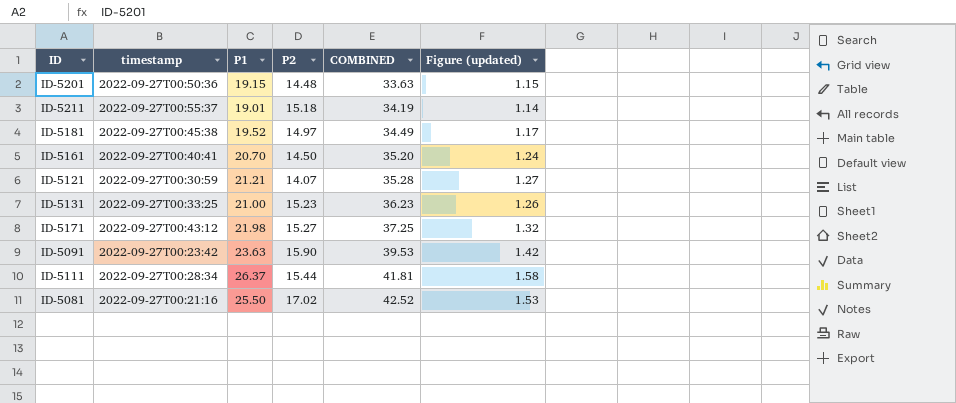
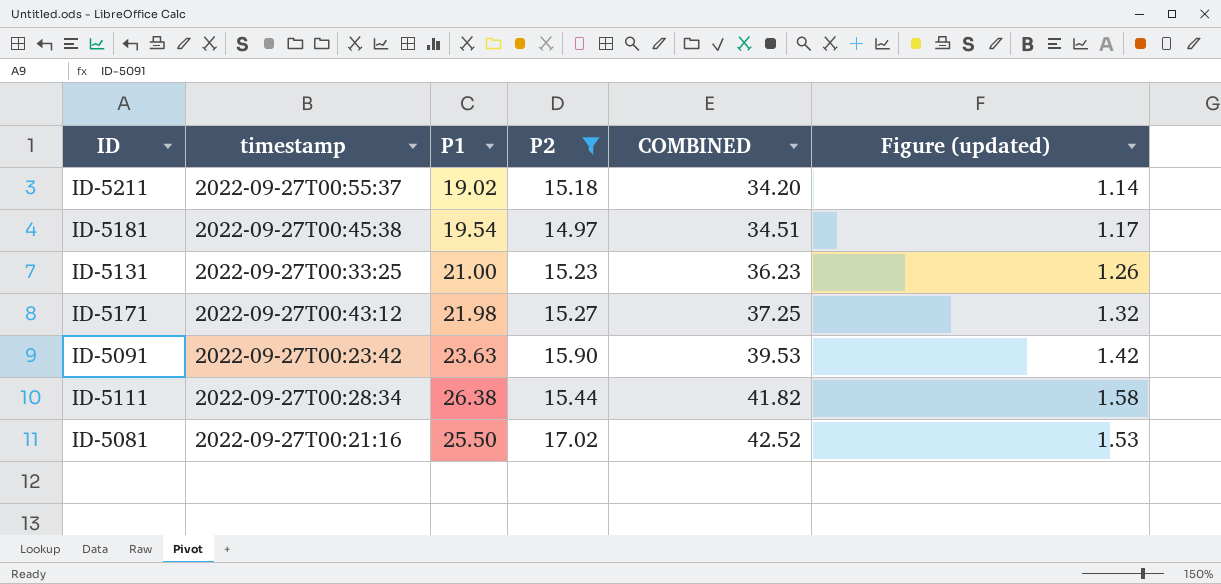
filter: none -> P2 >= 14.97
ID-5211 | P1: 19.01 -> 19.02
ID-5211 | COMBINED: 34.19 -> 34.20
ID-5181 | P1: 19.52 -> 19.54
ID-5181 | COMBINED: 34.49 -> 34.51
ID-5111 | P1: 26.37 -> 26.38
ID-5111 | COMBINED: 41.81 -> 41.82

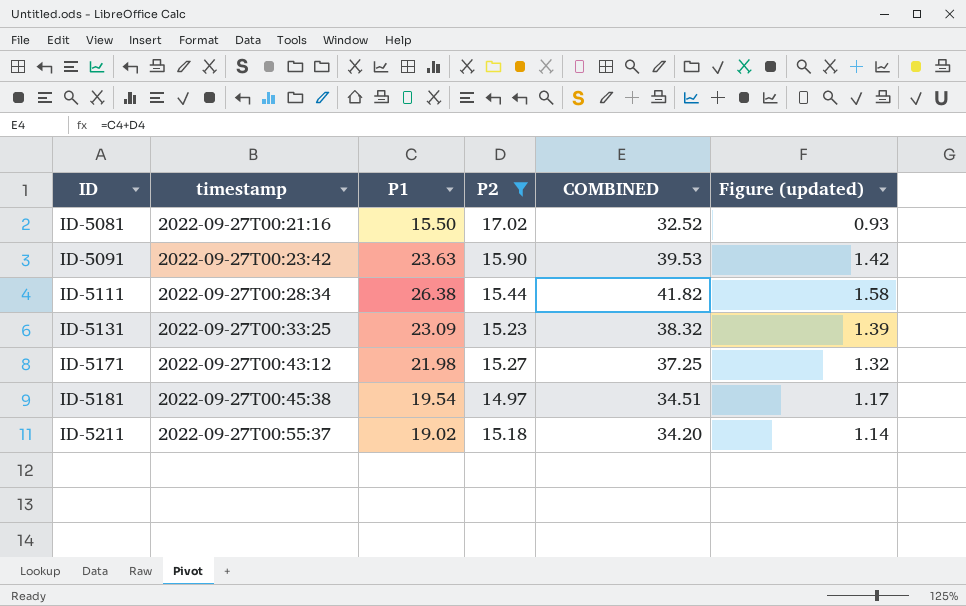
row order: COMBINED ascending -> ID ascending
ID-5081 | P1: 25.50 -> 15.50
ID-5081 | COMBINED: 42.52 -> 32.52
ID-5081 | Figure (updated): 1.53 -> 0.93
ID-5131 | P1: 21.00 -> 23.09
ID-5131 | COMBINED: 36.23 -> 38.32
ID-5131 | Figure (updated): 1.26 -> 1.39

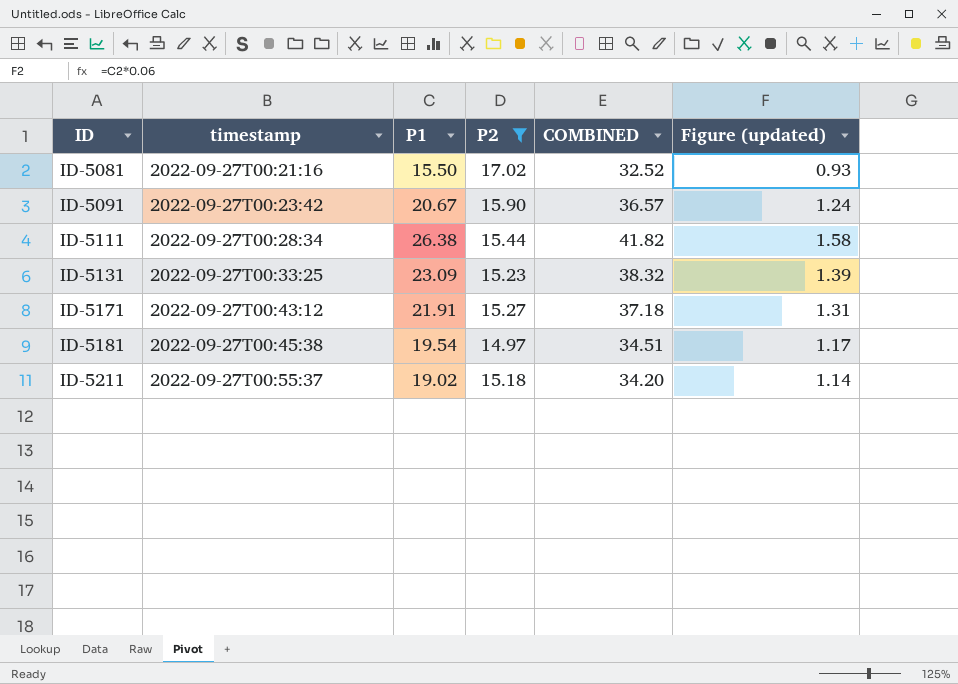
ID-5091 | P1: 23.63 -> 20.67
ID-5091 | COMBINED: 39.53 -> 36.57
ID-5091 | Figure (updated): 1.42 -> 1.24
ID-5171 | P1: 21.98 -> 21.91
ID-5171 | COMBINED: 37.25 -> 37.18
ID-5171 | Figure (updated): 1.32 -> 1.31

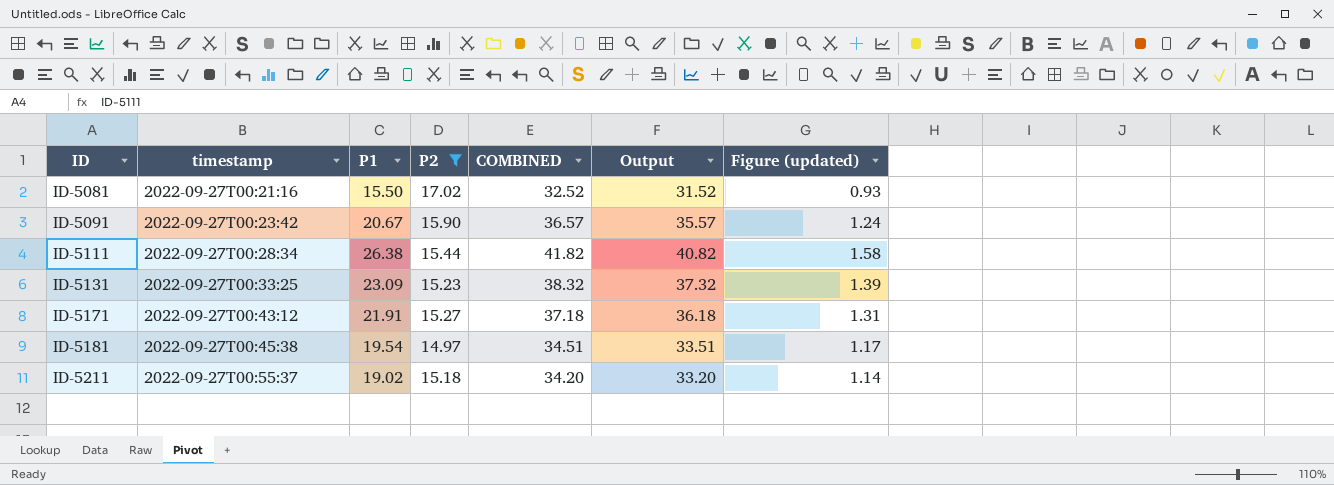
column Output | formula: none -> [COMBINED] - 1

